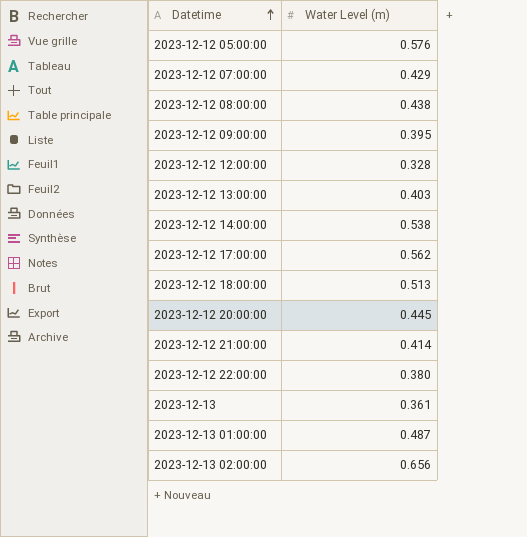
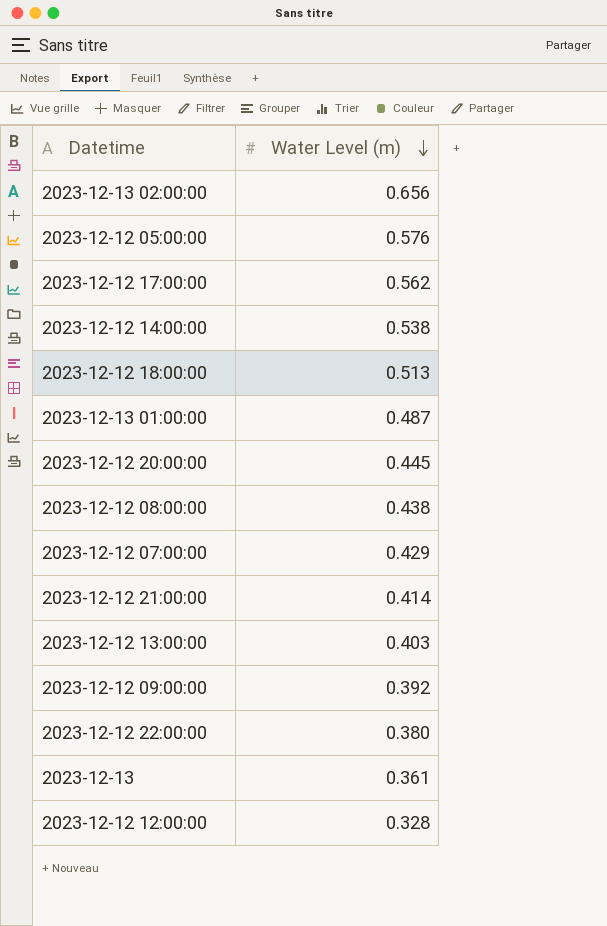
row order: Datetime ascending -> Water Level (m) descending
2023-12-12 09:00:00 | Water Level (m): 0.395 -> 0.392

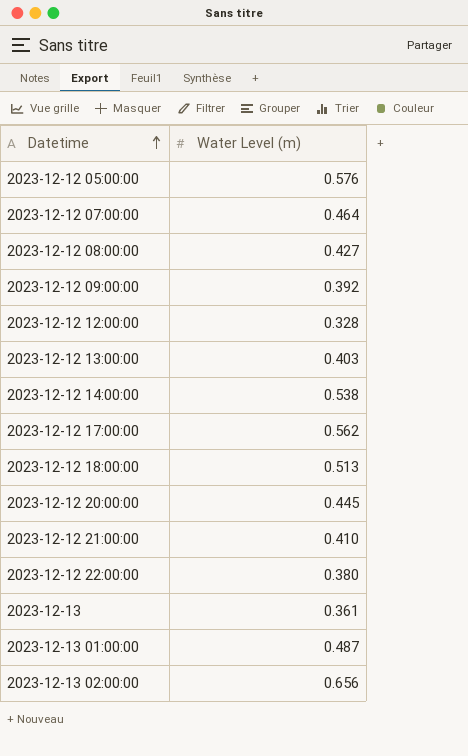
row order: Water Level (m) descending -> Datetime ascending
2023-12-12 07:00:00 | Water Level (m): 0.429 -> 0.464
2023-12-12 08:00:00 | Water Level (m): 0.438 -> 0.427
2023-12-12 21:00:00 | Water Level (m): 0.414 -> 0.410

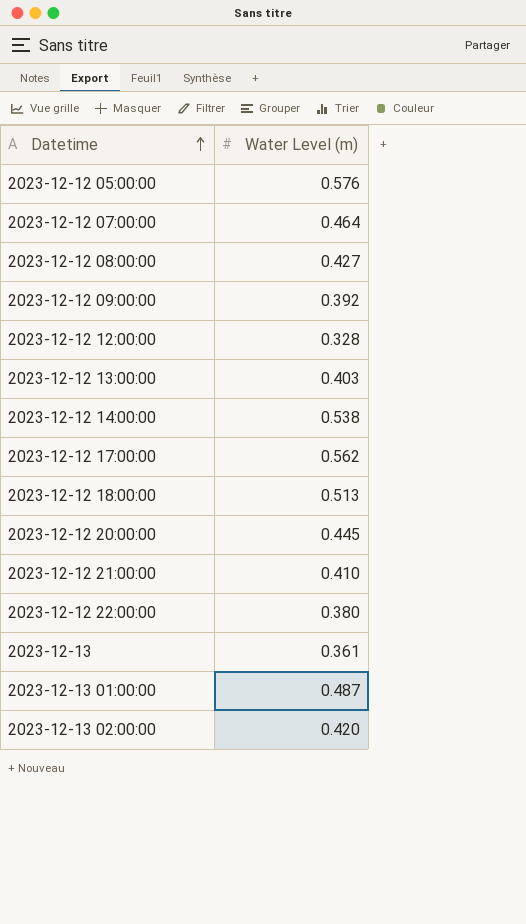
2023-12-13 02:00:00 | Water Level (m): 0.656 -> 0.420

